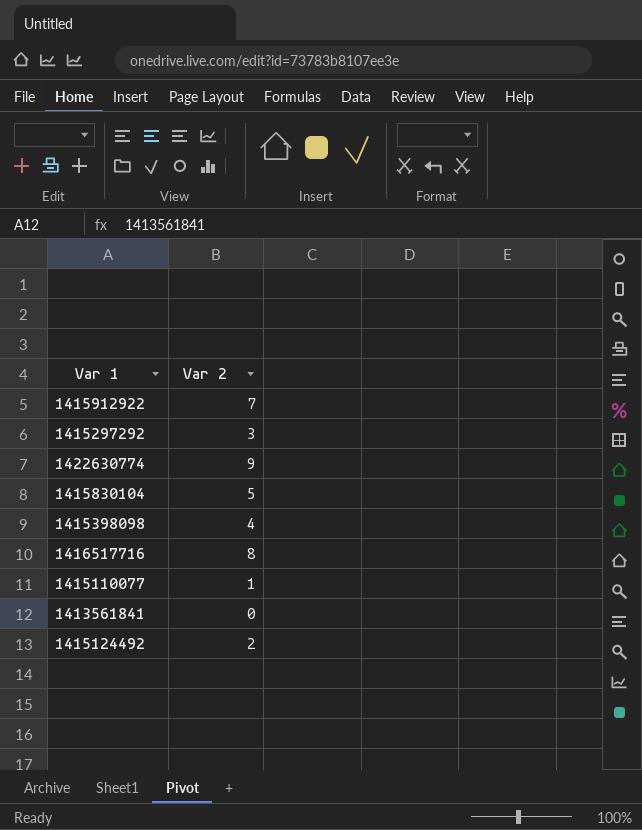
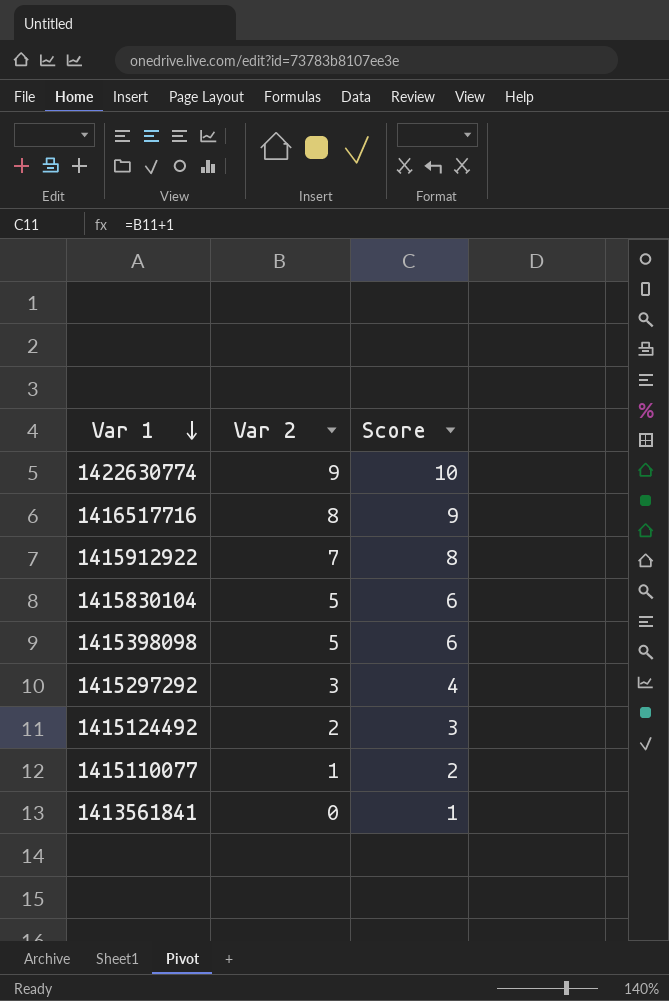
row order: none -> Var 1 descending
column Score | formula: none -> [Var 2] + 1
1415398098 | Var 2: 4 -> 5

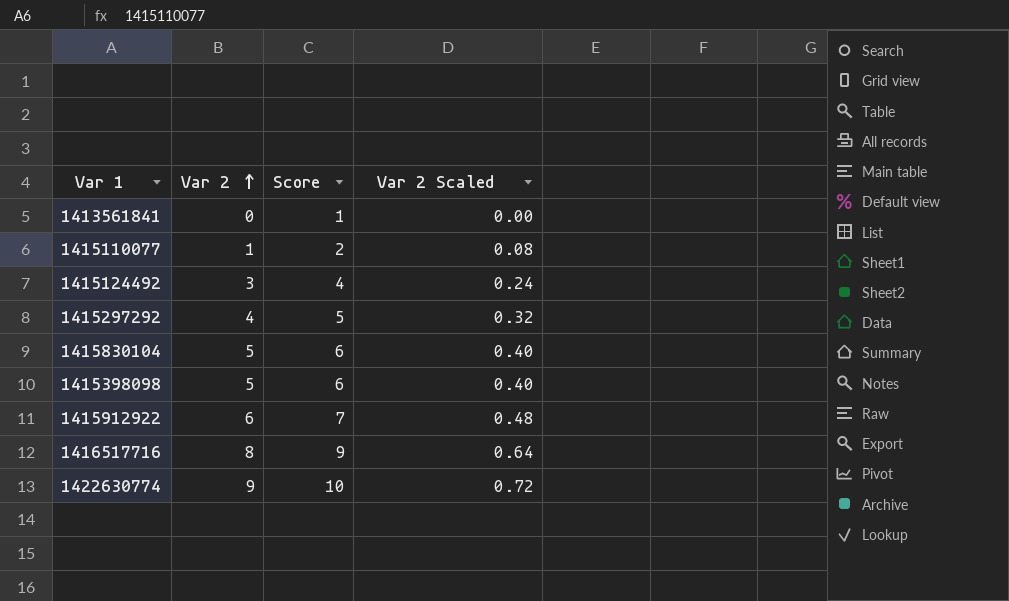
row order: Var 1 descending -> Var 2 ascending
column Var 2 Scaled | formula: none -> [Var 2] * 0.08
1415124492 | Var 2: 2 -> 3
1415124492 | Score: 3 -> 4
1415297292 | Var 2: 3 -> 4
1415297292 | Score: 4 -> 5
1415912922 | Var 2: 7 -> 6
1415912922 | Score: 8 -> 7

